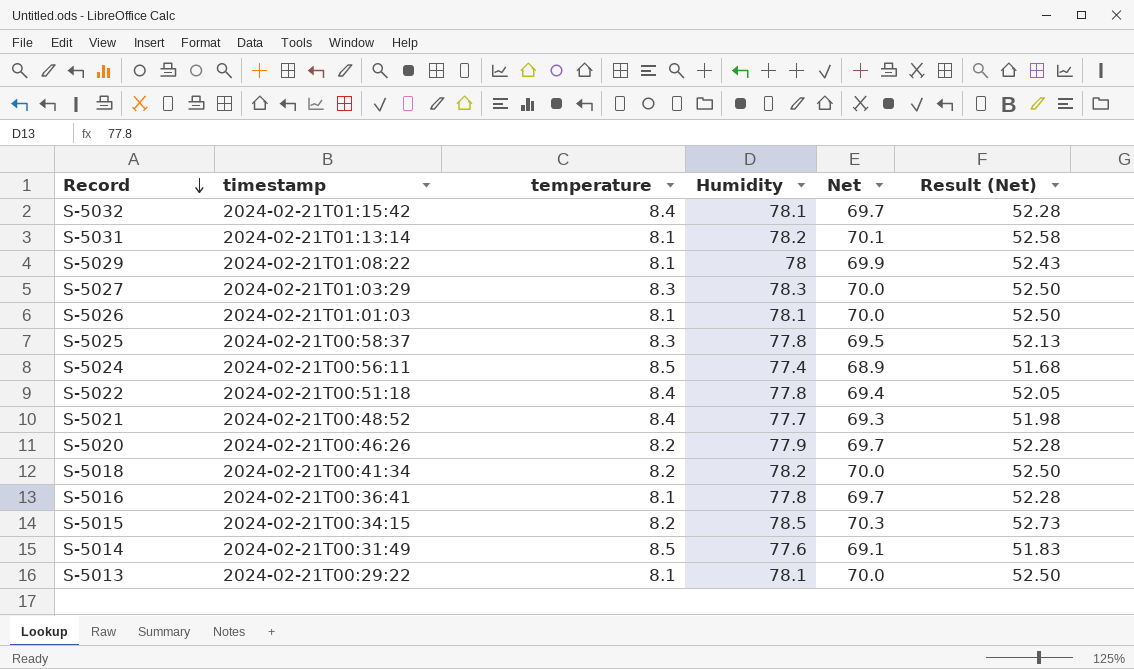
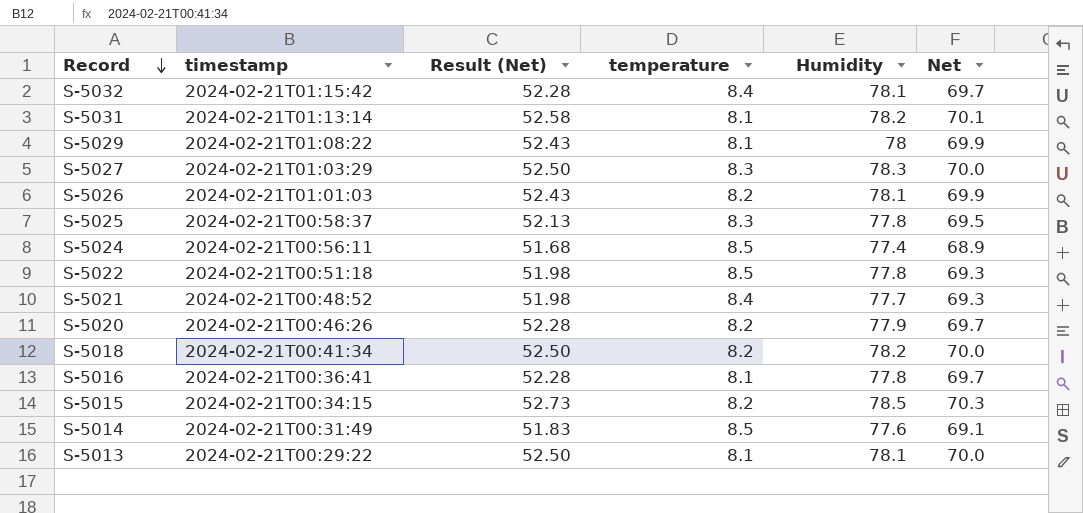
column Result (Net) | position: 6 -> 3
S-5026 | Result (Net): 52.50 -> 52.43
S-5026 | temperature: 8.1 -> 8.2
S-5026 | Net: 70.0 -> 69.9
S-5022 | Result (Net): 52.05 -> 51.98
S-5022 | temperature: 8.4 -> 8.5
S-5022 | Net: 69.4 -> 69.3

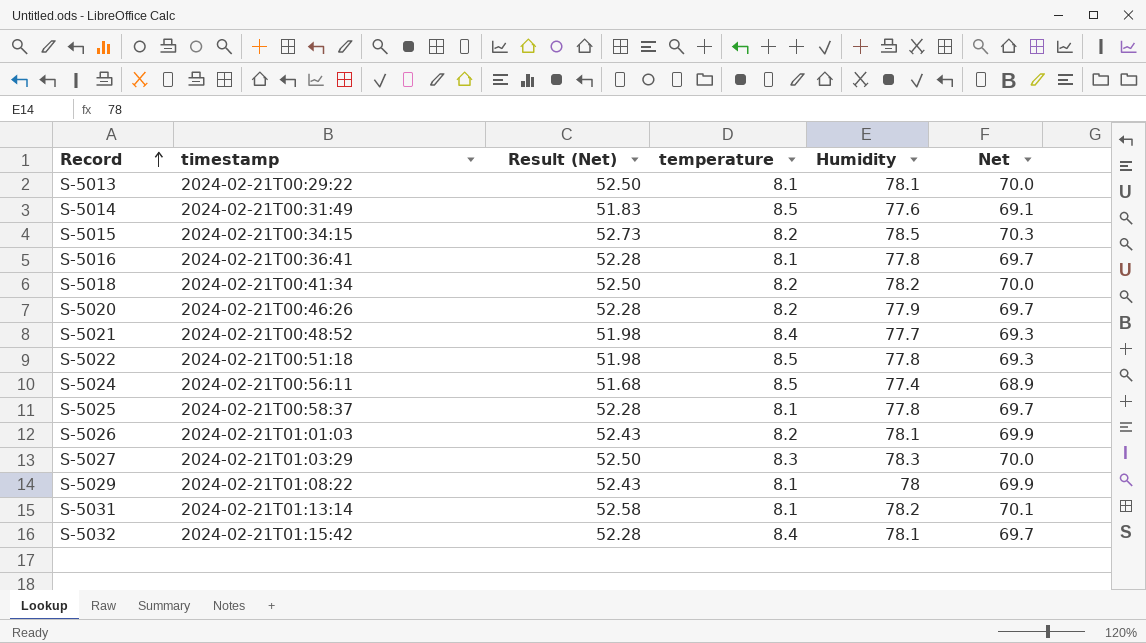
row order: Record descending -> Record ascending
S-5025 | Result (Net): 52.13 -> 52.28
S-5025 | temperature: 8.3 -> 8.1
S-5025 | Net: 69.5 -> 69.7

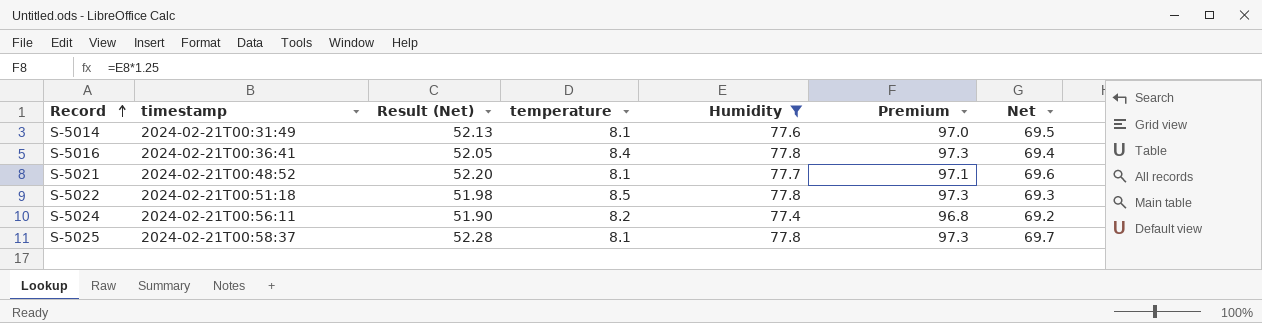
filter: none -> Humidity <= 77.8
column Premium | formula: none -> [Humidity] * 1.25
S-5014 | Result (Net): 51.83 -> 52.13
S-5014 | temperature: 8.5 -> 8.1
S-5014 | Net: 69.1 -> 69.5
S-5016 | Result (Net): 52.28 -> 52.05
S-5016 | temperature: 8.1 -> 8.4
S-5016 | Net: 69.7 -> 69.4
S-5021 | Result (Net): 51.98 -> 52.20
S-5021 | temperature: 8.4 -> 8.1
S-5021 | Net: 69.3 -> 69.6
S-5024 | Result (Net): 51.68 -> 51.90
S-5024 | temperature: 8.5 -> 8.2
S-5024 | Net: 68.9 -> 69.2

